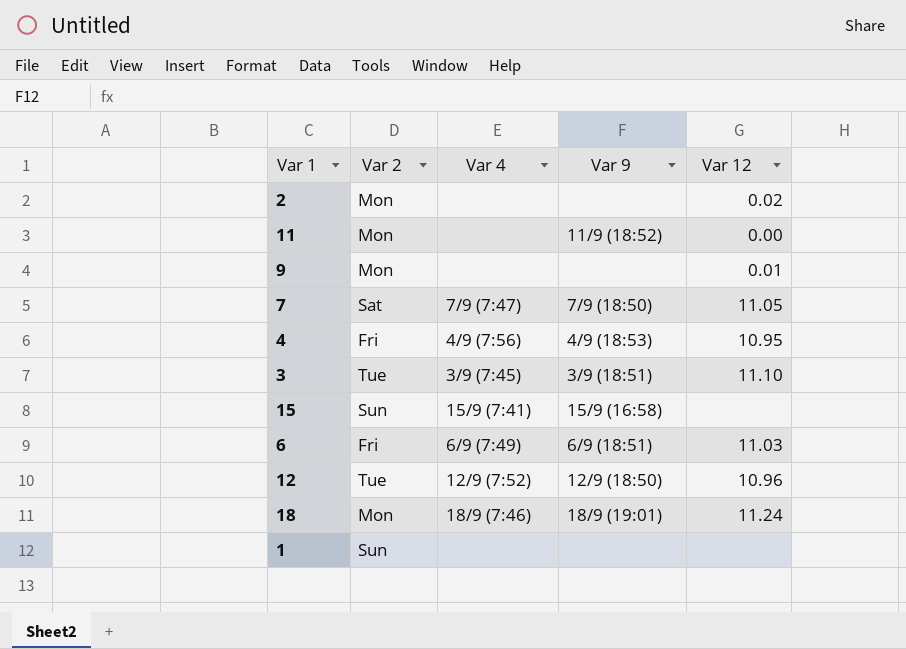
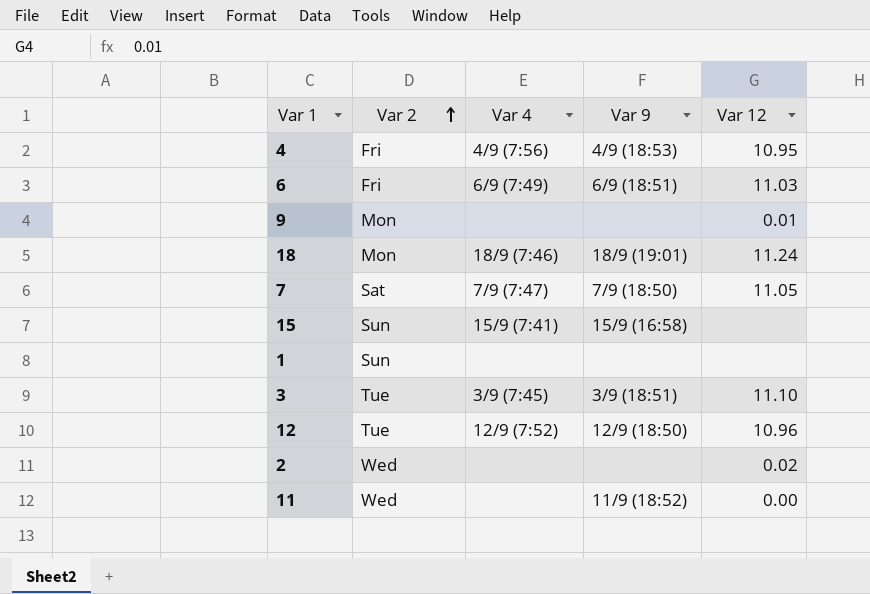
row order: none -> Var 2 ascending
2 | Var 2: Mon -> Wed
11 | Var 2: Mon -> Wed

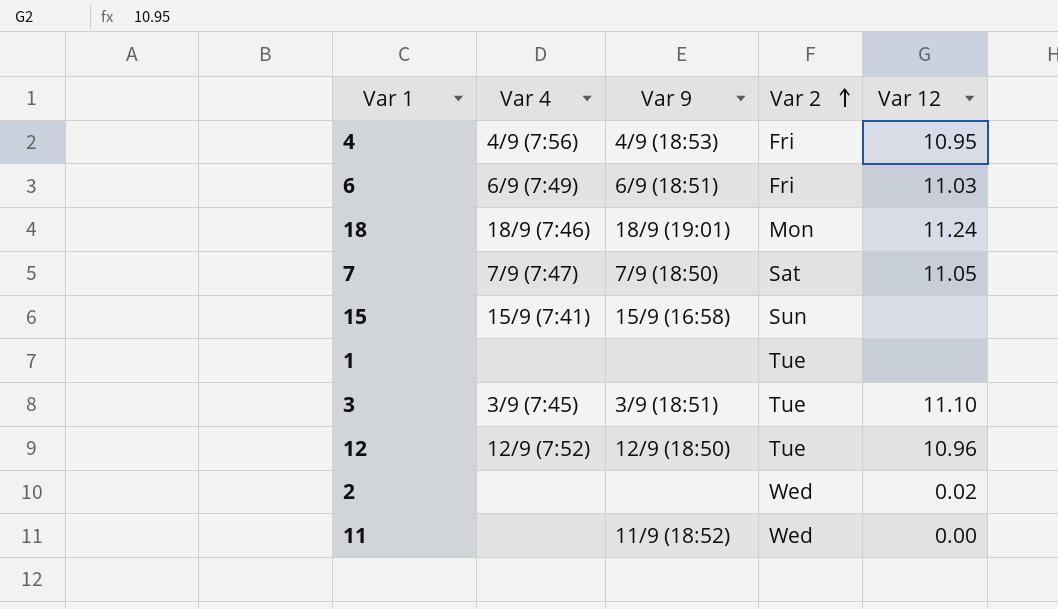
column Var 2 | position: 2 -> 4
row 9: Mon | none | none | 0.01 -> none
1 | Var 2: Sun -> Tue

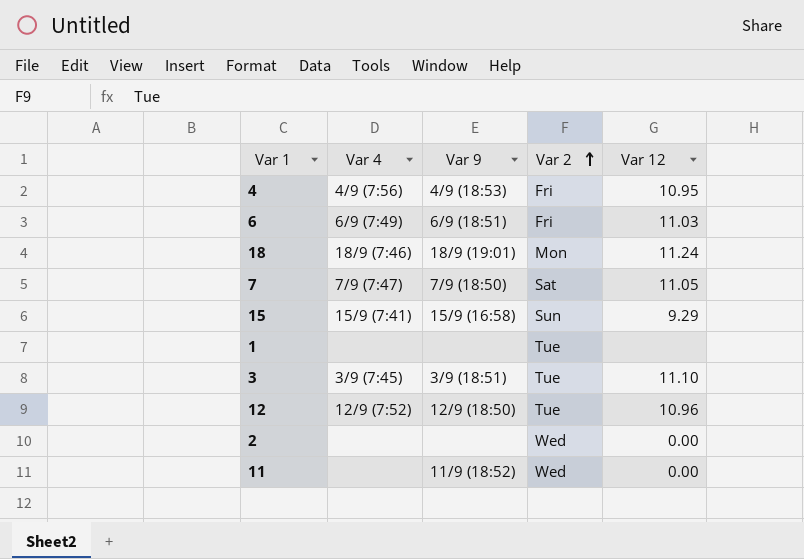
15 | Var 12: none -> 9.29
2 | Var 12: 0.02 -> 0.00

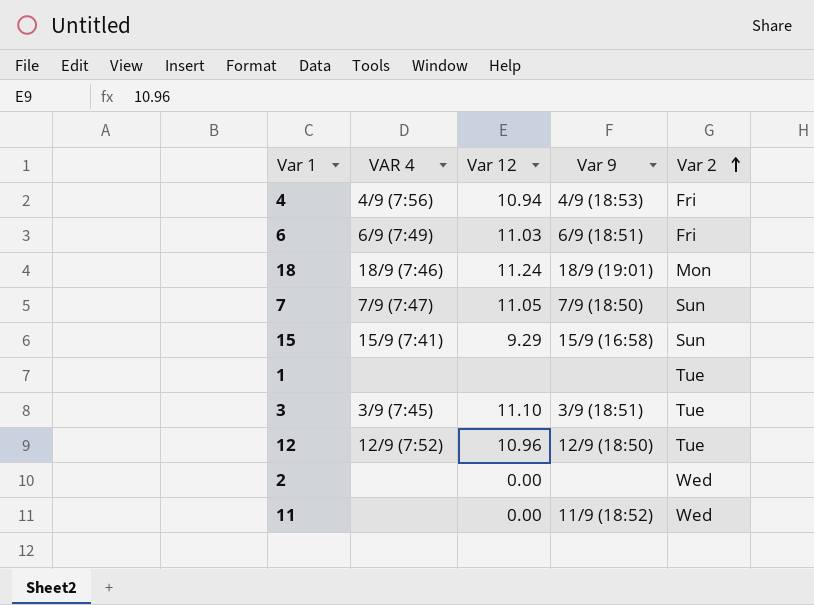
column name: Var 4 -> VAR 4
column Var 12 | position: 5 -> 3
4 | Var 12: 10.95 -> 10.94
7 | Var 2: Sat -> Sun

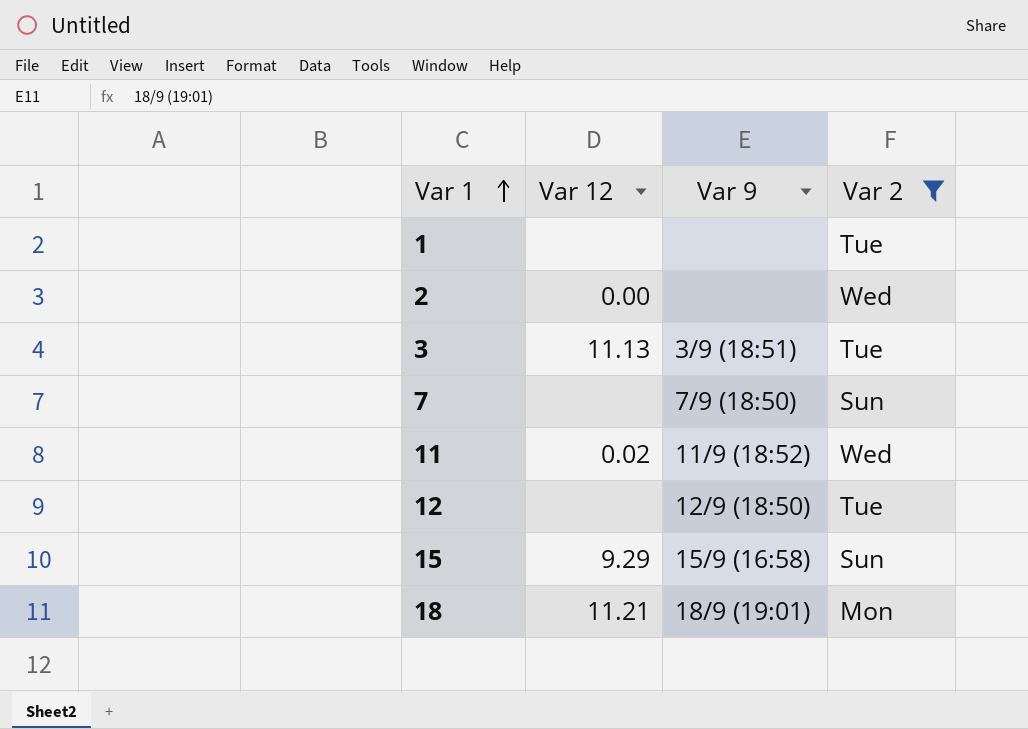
filter: none -> Var 2 != Fri
row order: Var 2 ascending -> Var 1 ascending
column VAR 4 | position: 2 -> none
3 | Var 12: 11.10 -> 11.13
7 | Var 12: 11.05 -> none
11 | Var 12: 0.00 -> 0.02
12 | Var 12: 10.96 -> none
18 | Var 12: 11.24 -> 11.21

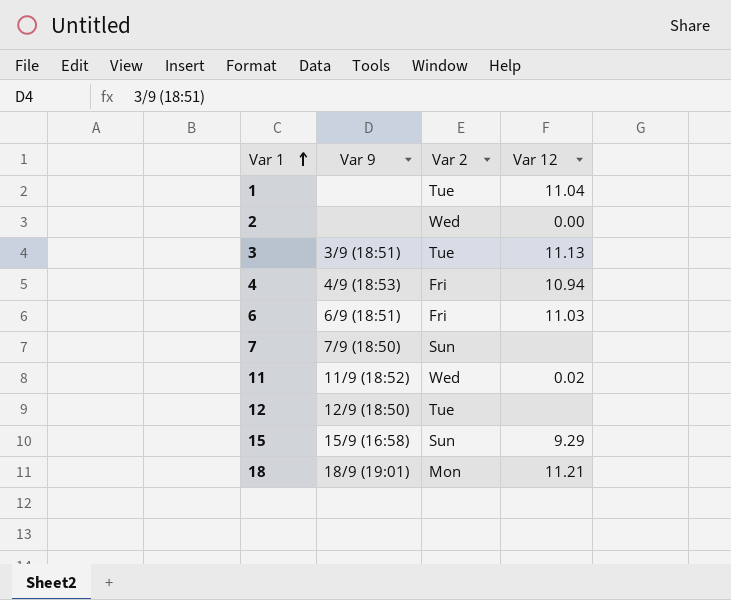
filter: Var 2 != Fri -> none
column Var 12 | position: 2 -> 4
1 | Var 12: none -> 11.04

